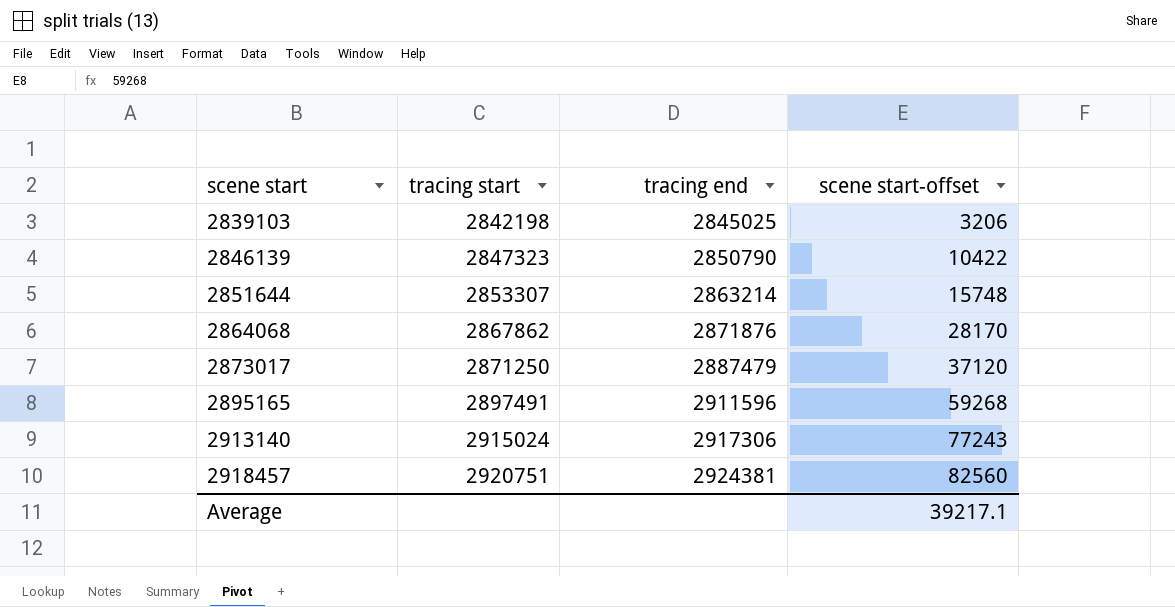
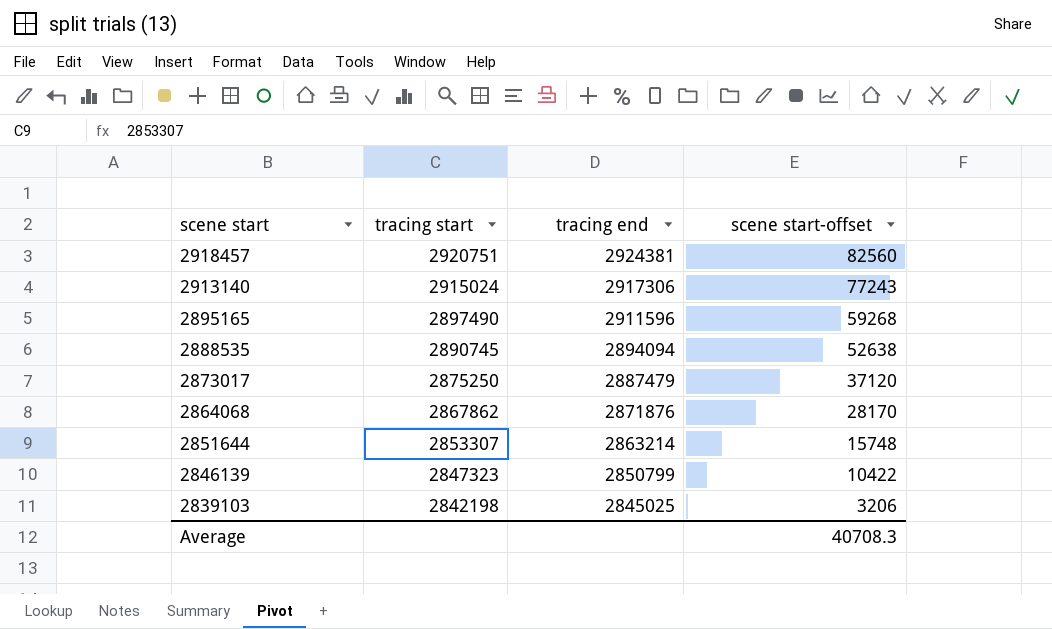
row order: scene start ascending -> scene start descending
2895165 | tracing start: 2897491 -> 2897490
row 2888535: none -> 2890745 | 2894094 | 52638
2873017 | tracing start: 2871250 -> 2875250
2846139 | tracing end: 2850790 -> 2850799
Average | scene start-offset: 39217.1 -> 40708.3

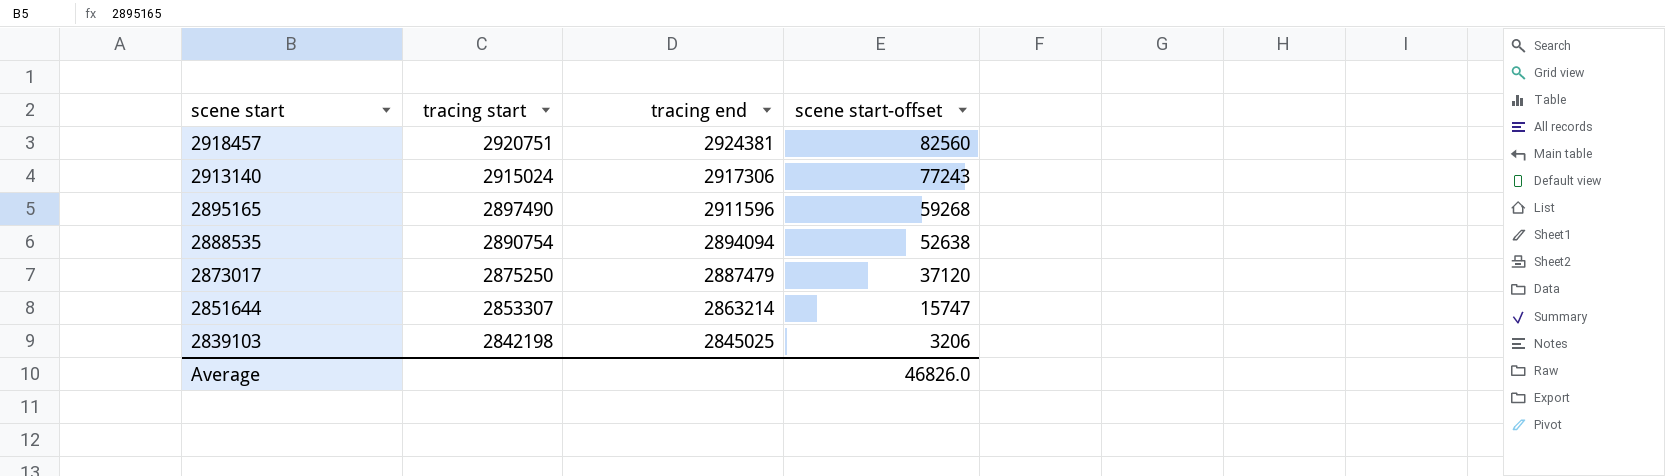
row 2864068: 2867862 | 2871876 | 28170 -> none
row 2846139: 2847323 | 2850799 | 10422 -> none
2888535 | tracing start: 2890745 -> 2890754
2851644 | scene start-offset: 15748 -> 15747
Average | scene start-offset: 40708.3 -> 46826.0

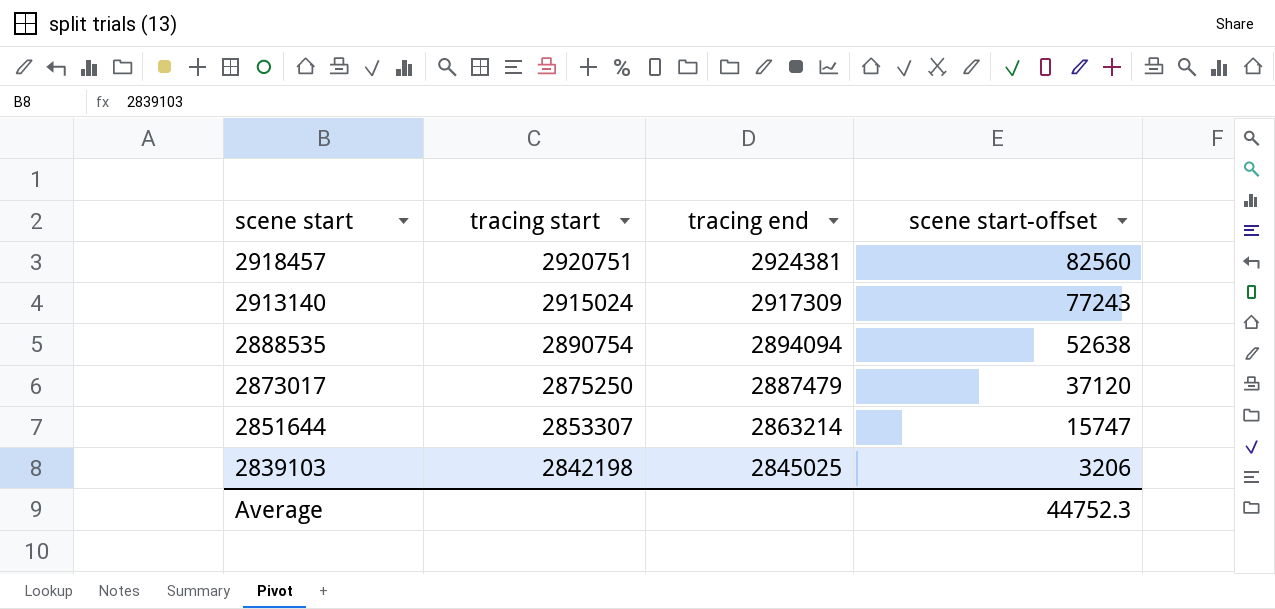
row 2895165: 2897490 | 2911596 | 59268 -> none
2913140 | tracing end: 2917306 -> 2917309
Average | scene start-offset: 46826.0 -> 44752.3

